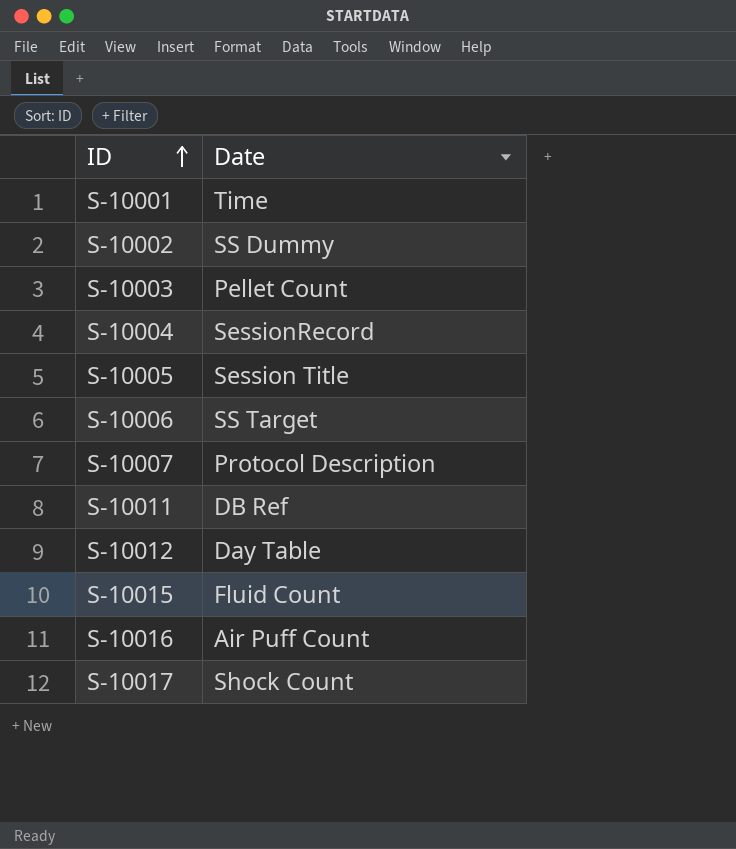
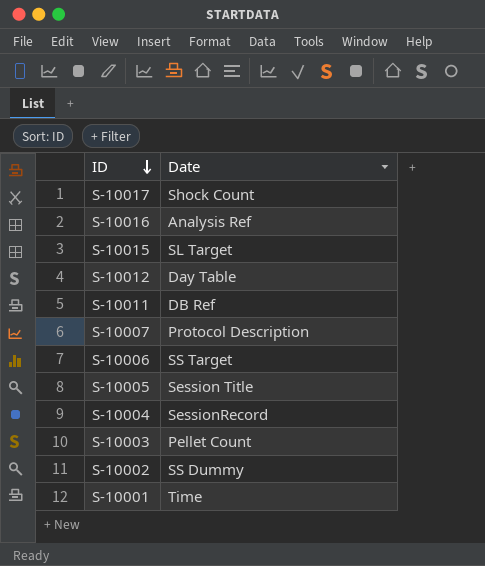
row order: ID ascending -> ID descending
S-10016 | Date: Air Puff Count -> Analysis Ref
S-10015 | Date: Fluid Count -> SL Target

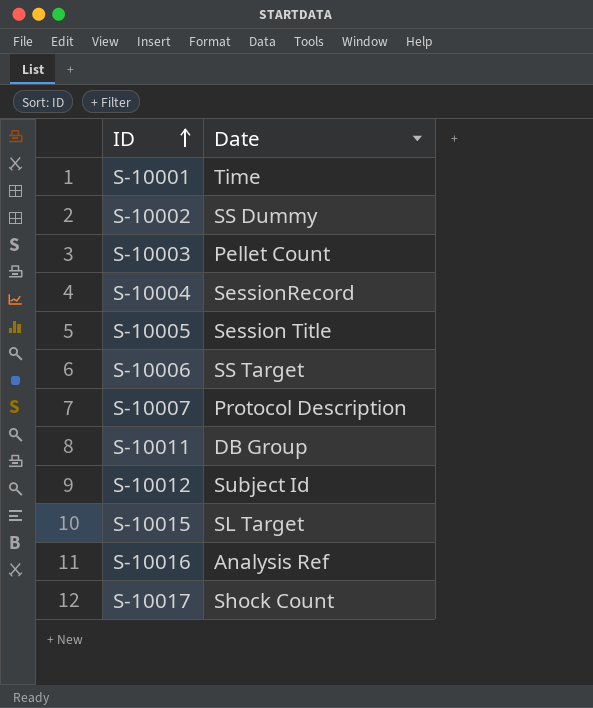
row order: ID descending -> ID ascending
S-10011 | Date: DB Ref -> DB Group
S-10012 | Date: Day Table -> Subject Id

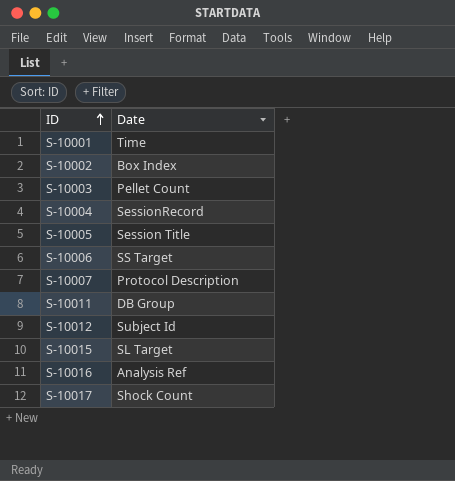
S-10002 | Date: SS Dummy -> Box Index

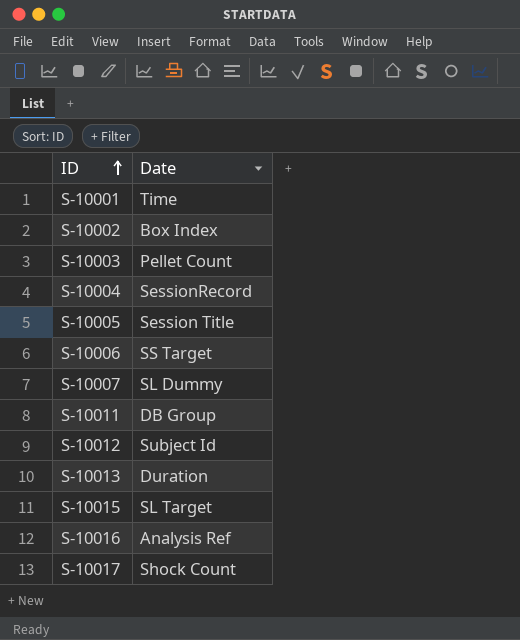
S-10007 | Date: Protocol Description -> SL Dummy
row S-10013: none -> Duration

